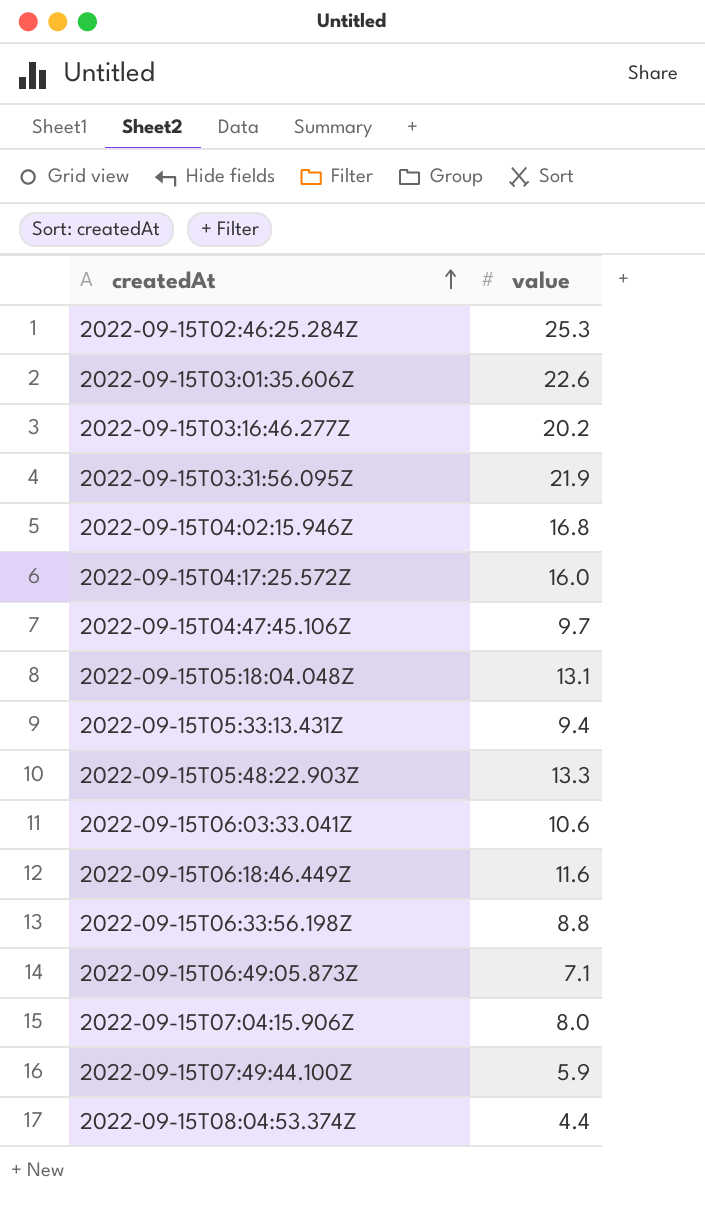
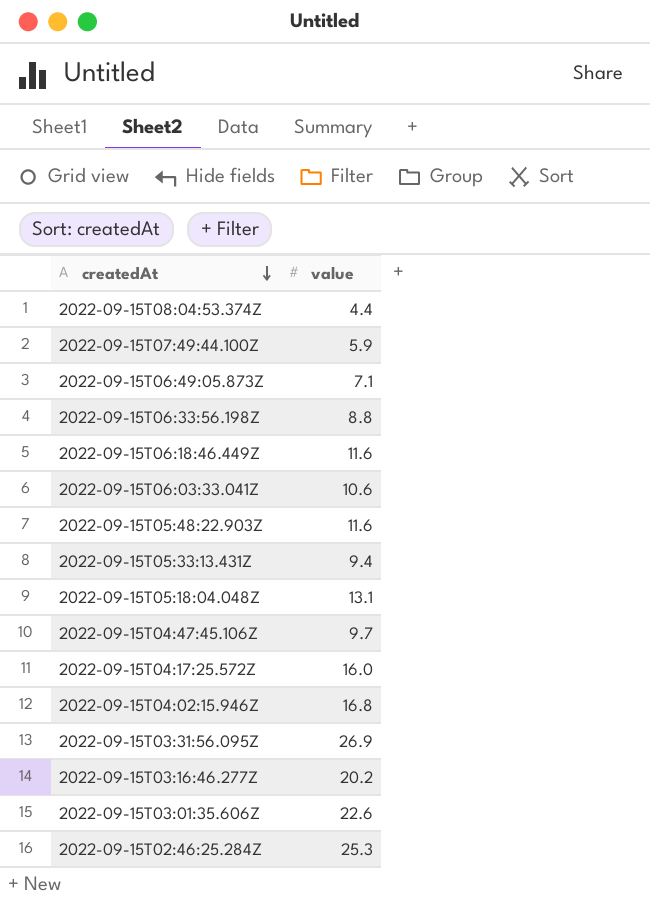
row order: createdAt ascending -> createdAt descending
row 2022-09-15T07:04:15.906Z: 8.0 -> none
2022-09-15T05:48:22.903Z | value: 13.3 -> 11.6
2022-09-15T03:31:56.095Z | value: 21.9 -> 26.9

